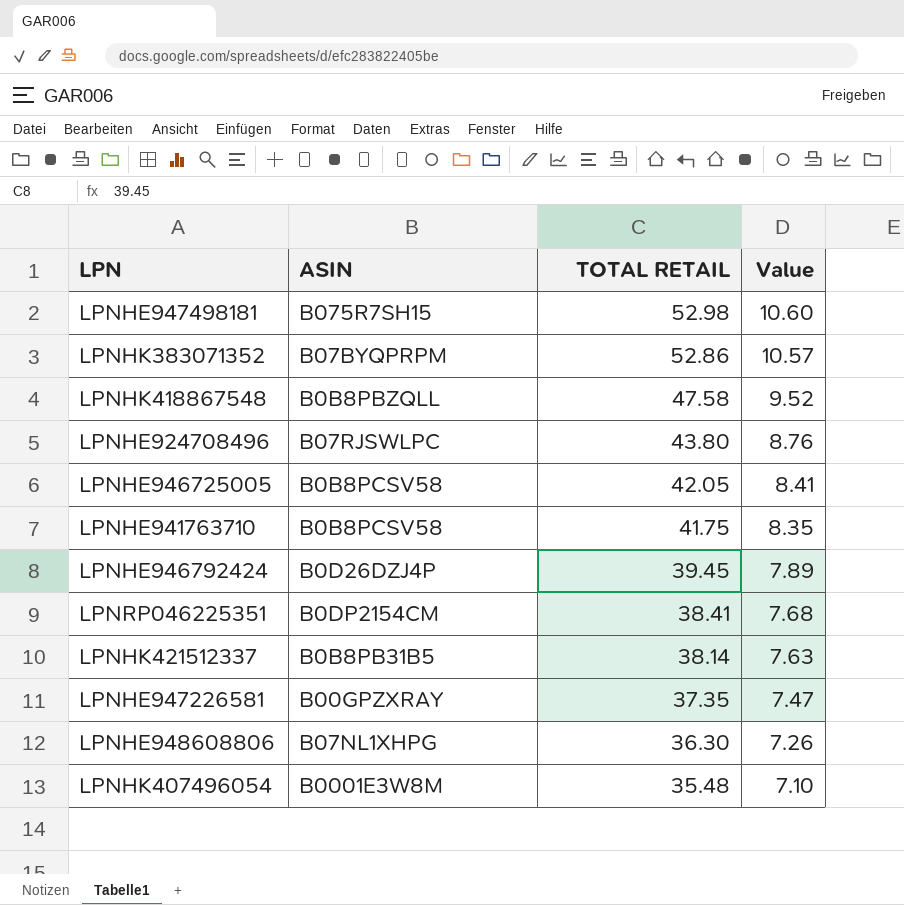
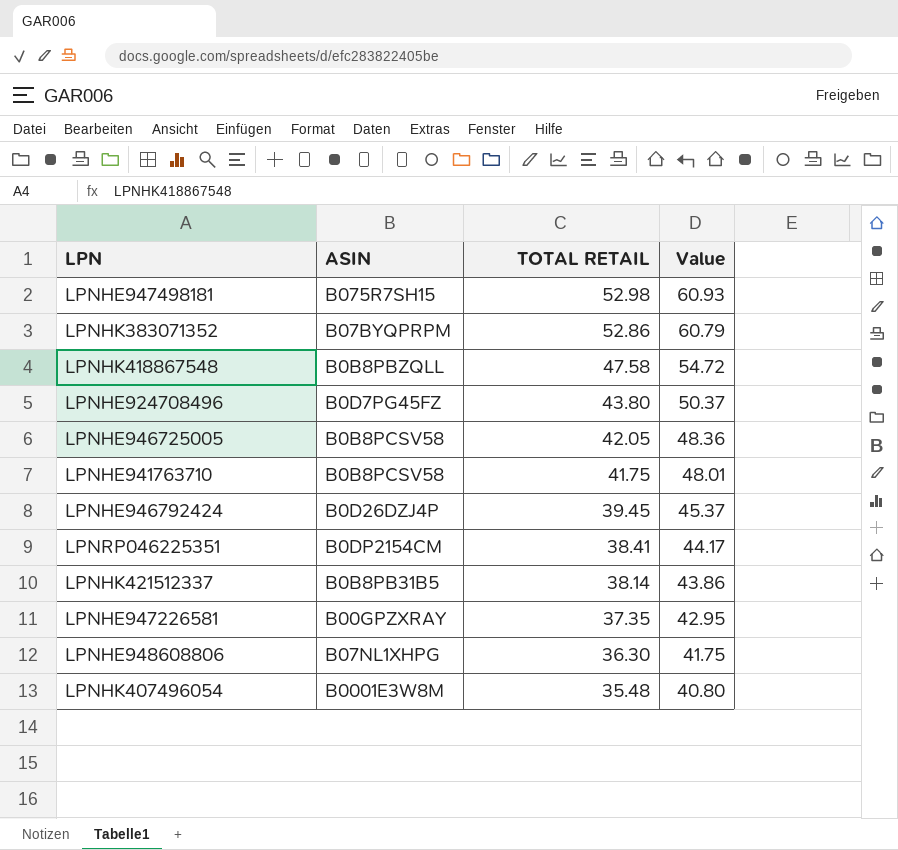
column Value | formula: [TOTAL RETAIL] * 0.2 -> [TOTAL RETAIL] * 1.15
LPNHE924708496 | ASIN: B07RJSWLPC -> B0D7PG45FZ

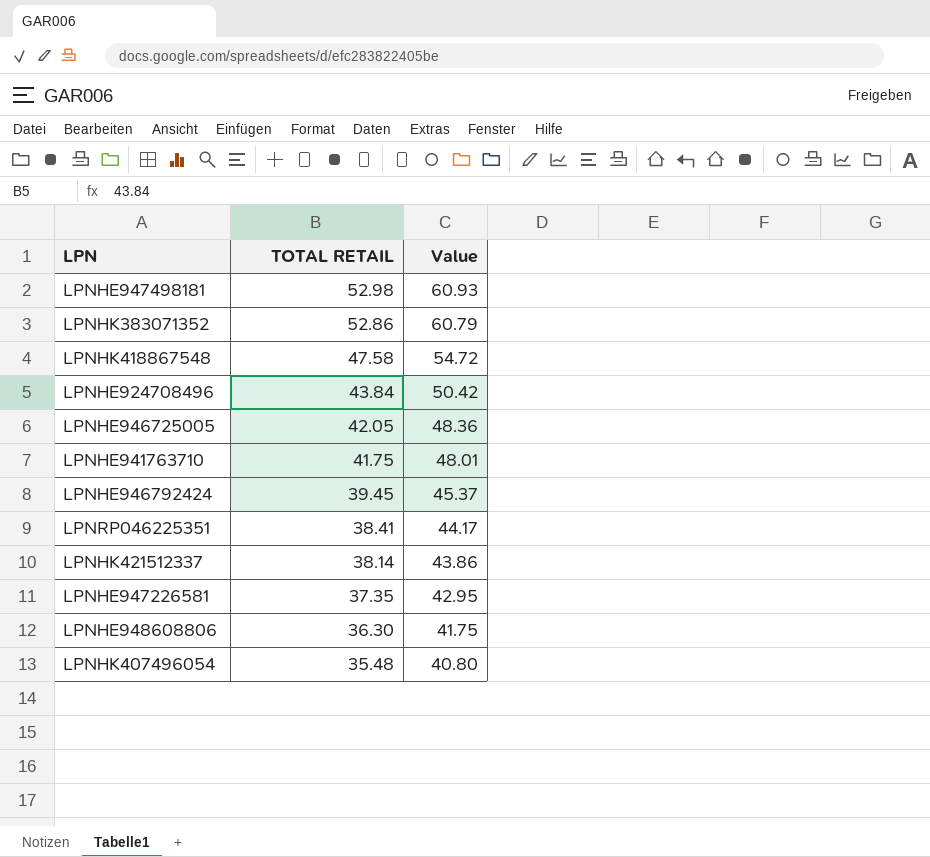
column ASIN | position: 2 -> none
LPNHE924708496 | TOTAL RETAIL: 43.80 -> 43.84
LPNHE924708496 | Value: 50.37 -> 50.42

